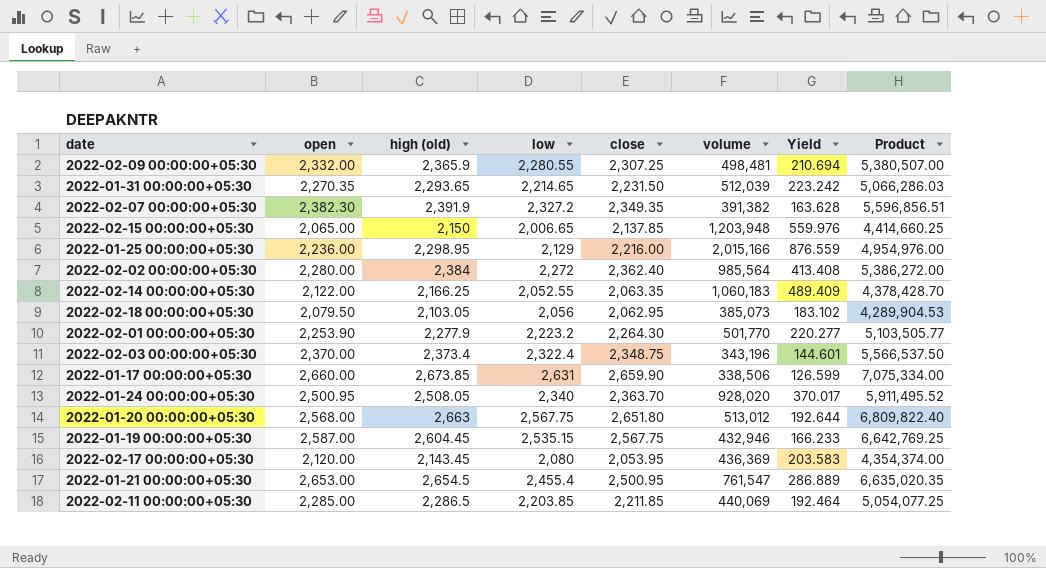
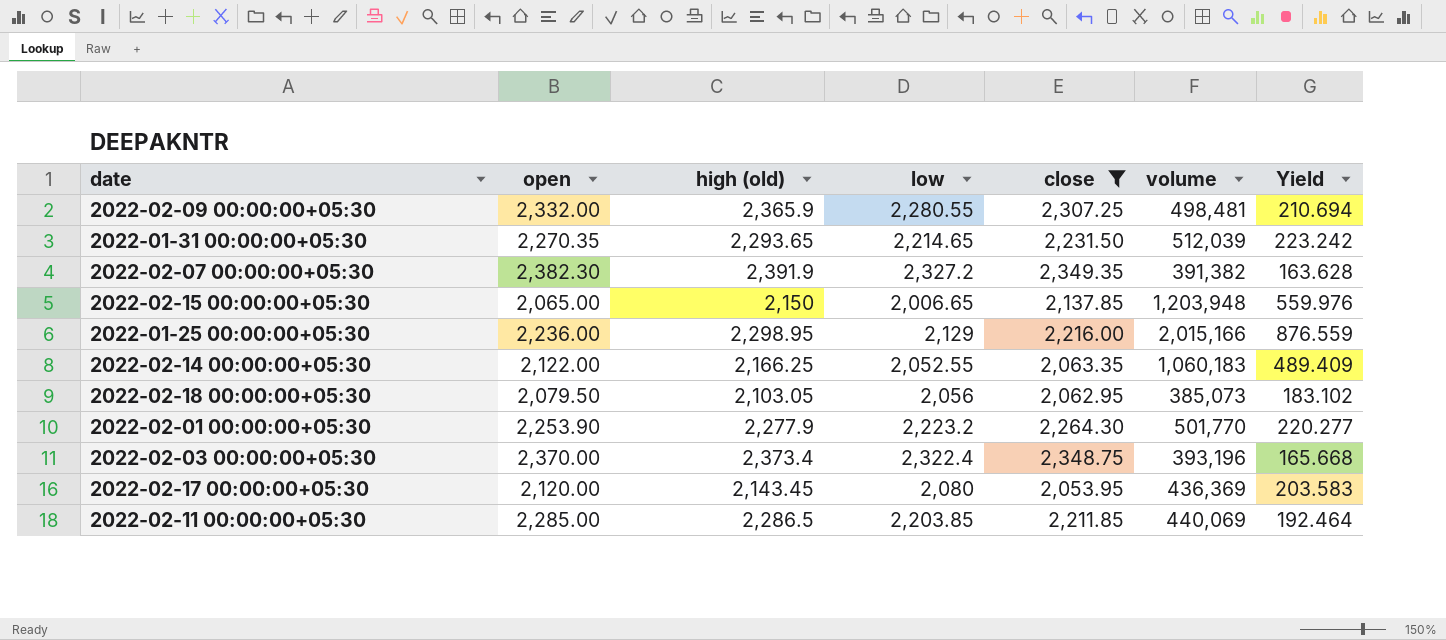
filter: none -> close <= 2,349.35
column Product | formula: [open] * [close] -> none
2022-02-03 00:00:00+05:30 | volume: 343,196 -> 393,196
2022-02-03 00:00:00+05:30 | Yield: 144.601 -> 165.668

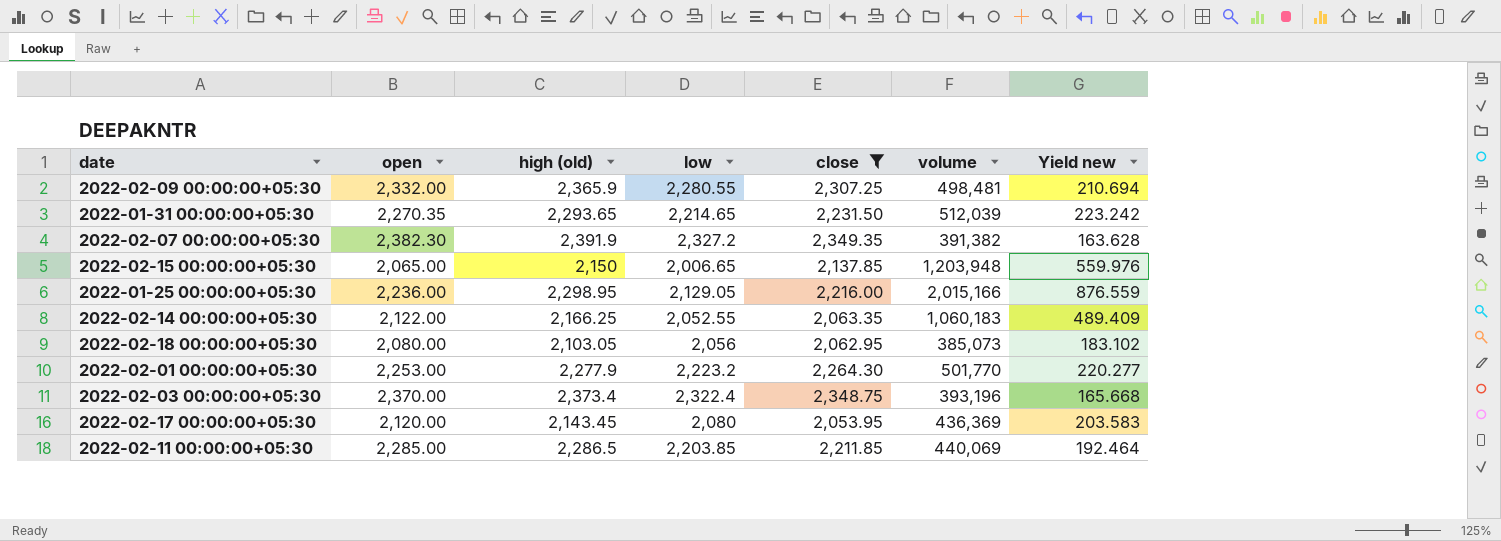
column name: Yield -> Yield new
2022-01-25 00:00:00+05:30 | low: 2,129 -> 2,129.05
2022-02-18 00:00:00+05:30 | open: 2,079.50 -> 2,080.00
2022-02-01 00:00:00+05:30 | open: 2,253.90 -> 2,253.00

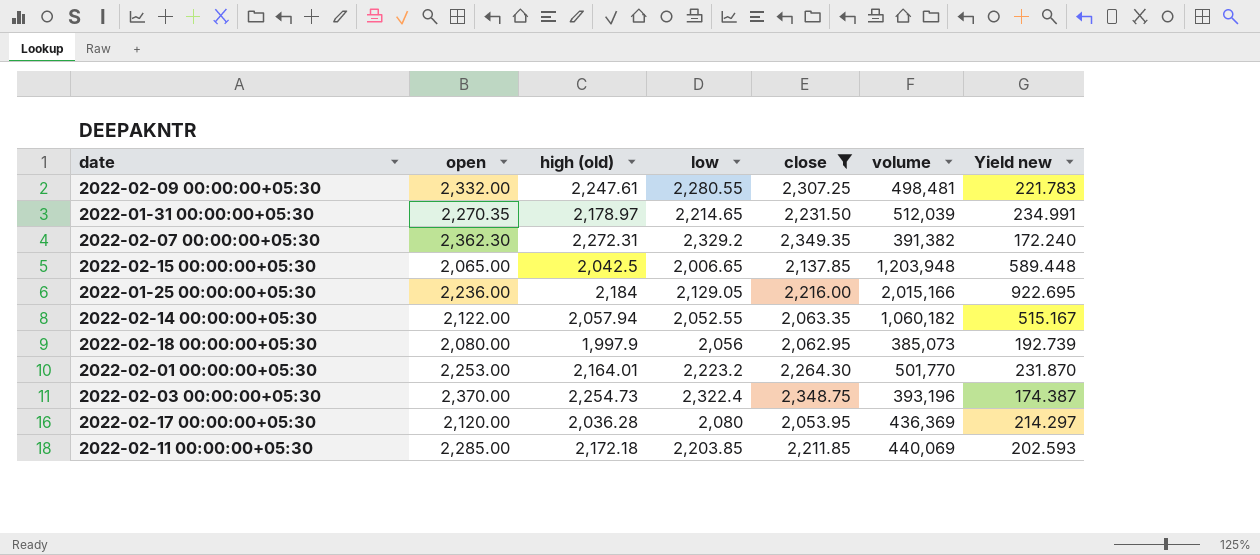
2022-02-09 00:00:00+05:30 | high (old): 2,365.9 -> 2,247.61
2022-02-09 00:00:00+05:30 | Yield new: 210.694 -> 221.783
2022-01-31 00:00:00+05:30 | high (old): 2,293.65 -> 2,178.97
2022-01-31 00:00:00+05:30 | Yield new: 223.242 -> 234.991
2022-02-07 00:00:00+05:30 | open: 2,382.30 -> 2,362.30
2022-02-07 00:00:00+05:30 | high (old): 2,391.9 -> 2,272.31
2022-02-07 00:00:00+05:30 | low: 2,327.2 -> 2,329.2
2022-02-07 00:00:00+05:30 | Yield new: 163.628 -> 172.240
2022-02-15 00:00:00+05:30 | high (old): 2,150 -> 2,042.5
2022-02-15 00:00:00+05:30 | Yield new: 559.976 -> 589.448
2022-01-25 00:00:00+05:30 | high (old): 2,298.95 -> 2,184
2022-01-25 00:00:00+05:30 | Yield new: 876.559 -> 922.695
2022-02-14 00:00:00+05:30 | high (old): 2,166.25 -> 2,057.94
2022-02-14 00:00:00+05:30 | volume: 1,060,183 -> 1,060,182
2022-02-14 00:00:00+05:30 | Yield new: 489.409 -> 515.167
2022-02-18 00:00:00+05:30 | high (old): 2,103.05 -> 1,997.9
2022-02-18 00:00:00+05:30 | Yield new: 183.102 -> 192.739
2022-02-01 00:00:00+05:30 | high (old): 2,277.9 -> 2,164.01
2022-02-01 00:00:00+05:30 | Yield new: 220.277 -> 231.870
2022-02-03 00:00:00+05:30 | high (old): 2,373.4 -> 2,254.73
2022-02-03 00:00:00+05:30 | Yield new: 165.668 -> 174.387
2022-02-17 00:00:00+05:30 | high (old): 2,143.45 -> 2,036.28
2022-02-17 00:00:00+05:30 | Yield new: 203.583 -> 214.297
2022-02-11 00:00:00+05:30 | high (old): 2,286.5 -> 2,172.18
2022-02-11 00:00:00+05:30 | Yield new: 192.464 -> 202.593

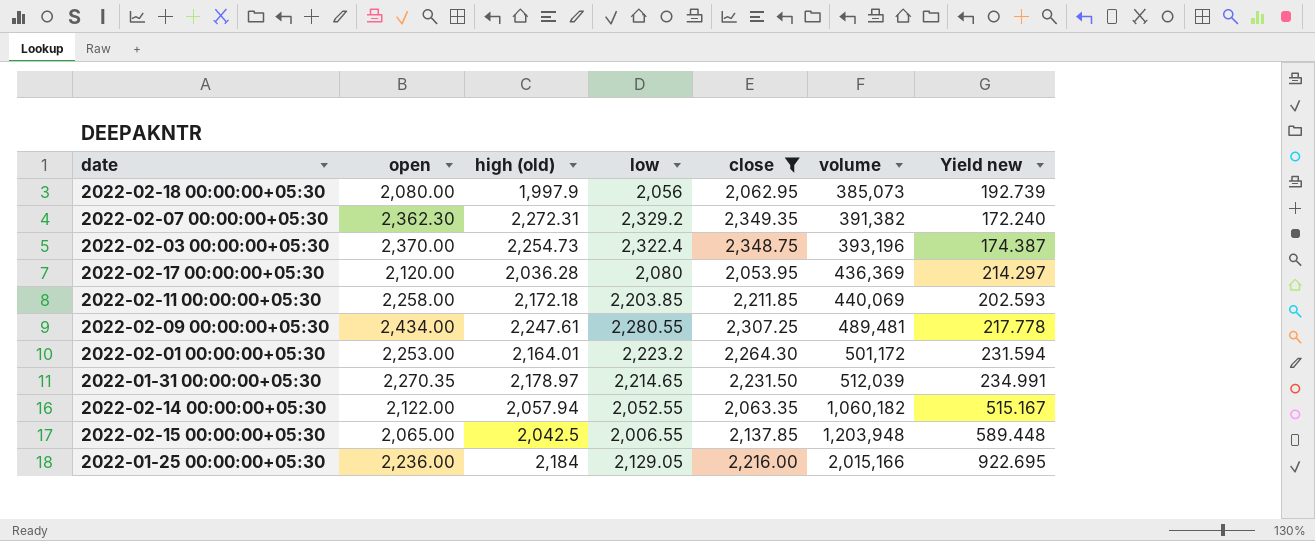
row order: none -> volume ascending
2022-02-11 00:00:00+05:30 | open: 2,285.00 -> 2,258.00
2022-02-09 00:00:00+05:30 | open: 2,332.00 -> 2,434.00
2022-02-09 00:00:00+05:30 | volume: 498,481 -> 489,481
2022-02-09 00:00:00+05:30 | Yield new: 221.783 -> 217.778
2022-02-01 00:00:00+05:30 | volume: 501,770 -> 501,172
2022-02-01 00:00:00+05:30 | Yield new: 231.870 -> 231.594
2022-02-15 00:00:00+05:30 | low: 2,006.65 -> 2,006.55

